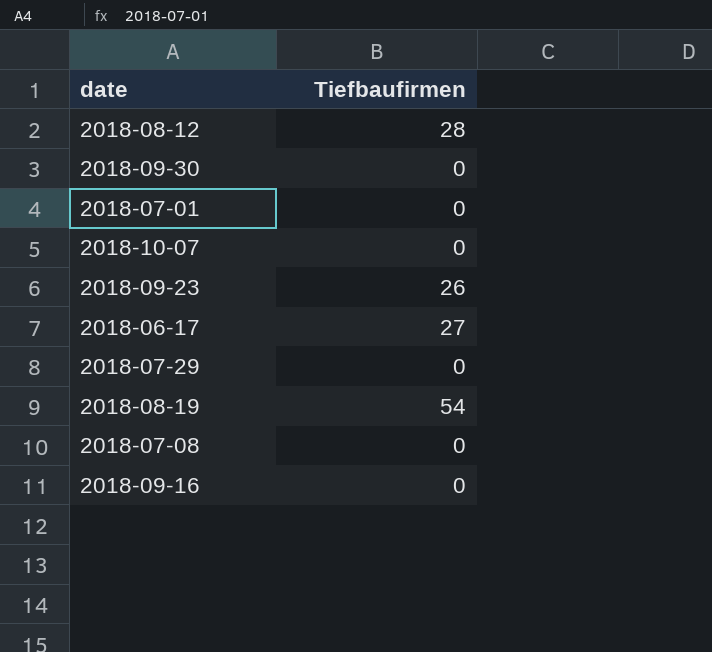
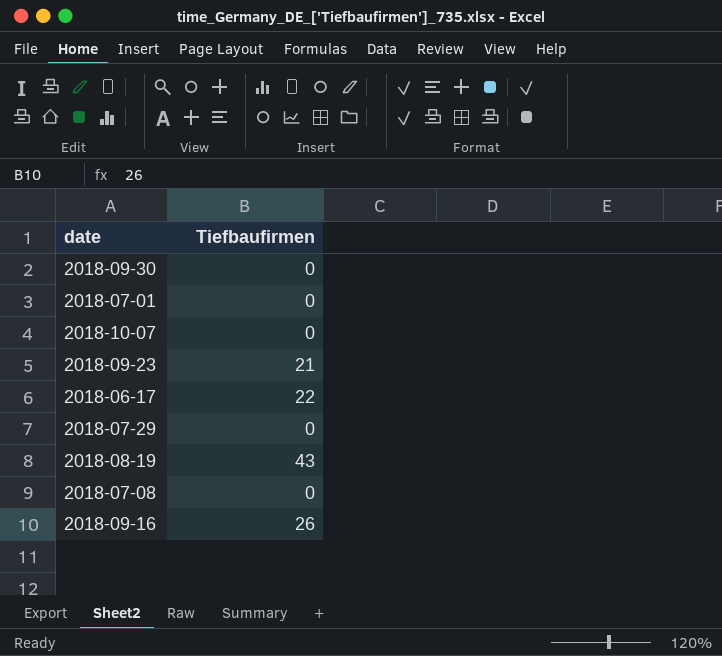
row 2018-08-12: 28 -> none
2018-09-23 | Tiefbaufirmen: 26 -> 21
2018-06-17 | Tiefbaufirmen: 27 -> 22
2018-08-19 | Tiefbaufirmen: 54 -> 43
2018-09-16 | Tiefbaufirmen: 0 -> 26

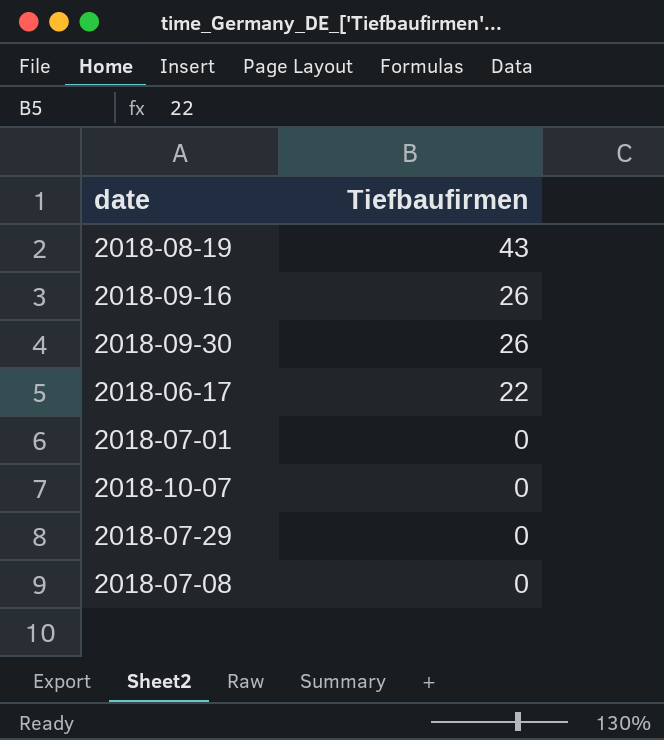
row order: none -> Tiefbaufirmen descending
row 2018-09-23: 21 -> none
2018-09-30 | Tiefbaufirmen: 0 -> 26

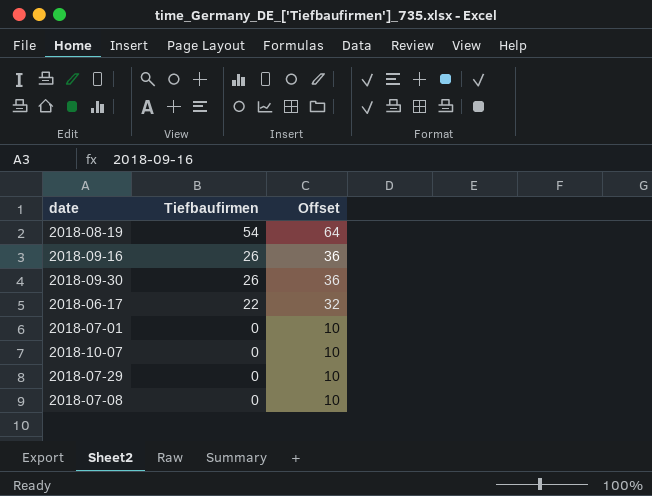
column Offset | formula: none -> [Tiefbaufirmen] + 10
2018-08-19 | Tiefbaufirmen: 43 -> 54

